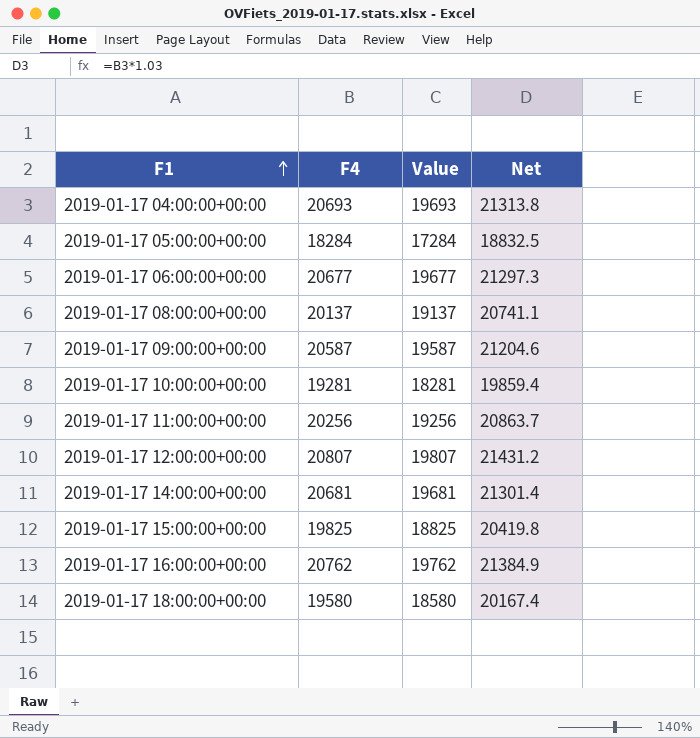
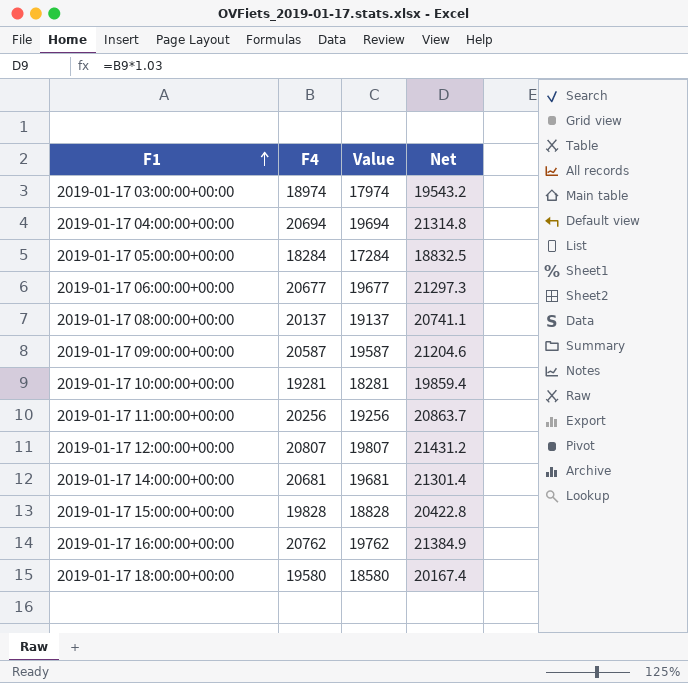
row 2019-01-17 03:00:00+00:00: none -> 18974 | 17974 | 19543.2
2019-01-17 04:00:00+00:00 | F4: 20693 -> 20694
2019-01-17 04:00:00+00:00 | Value: 19693 -> 19694
2019-01-17 04:00:00+00:00 | Net: 21313.8 -> 21314.8
2019-01-17 15:00:00+00:00 | F4: 19825 -> 19828
2019-01-17 15:00:00+00:00 | Value: 18825 -> 18828
2019-01-17 15:00:00+00:00 | Net: 20419.8 -> 20422.8

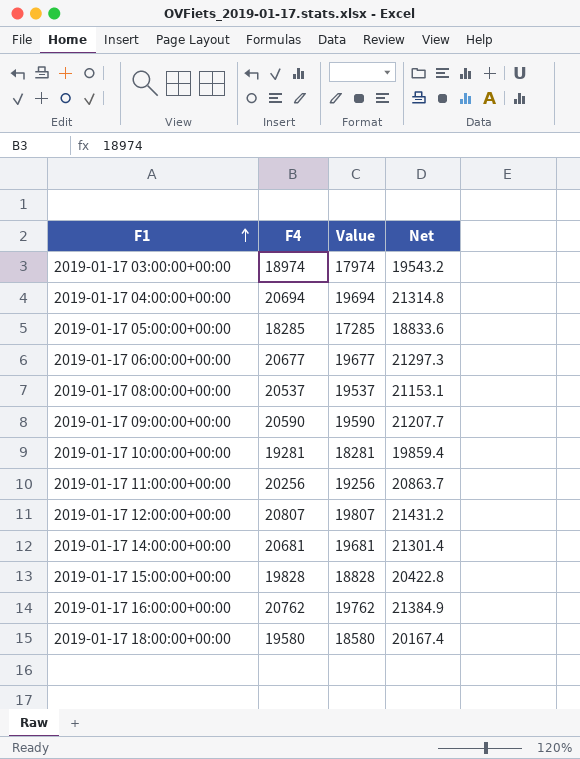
2019-01-17 05:00:00+00:00 | F4: 18284 -> 18285
2019-01-17 05:00:00+00:00 | Value: 17284 -> 17285
2019-01-17 05:00:00+00:00 | Net: 18832.5 -> 18833.6
2019-01-17 08:00:00+00:00 | F4: 20137 -> 20537
2019-01-17 08:00:00+00:00 | Value: 19137 -> 19537
2019-01-17 08:00:00+00:00 | Net: 20741.1 -> 21153.1
2019-01-17 09:00:00+00:00 | F4: 20587 -> 20590
2019-01-17 09:00:00+00:00 | Value: 19587 -> 19590
2019-01-17 09:00:00+00:00 | Net: 21204.6 -> 21207.7

